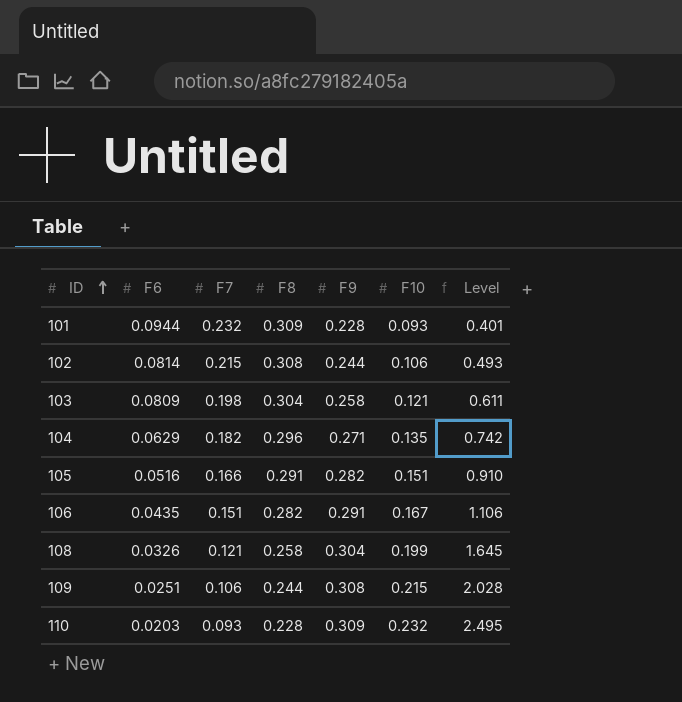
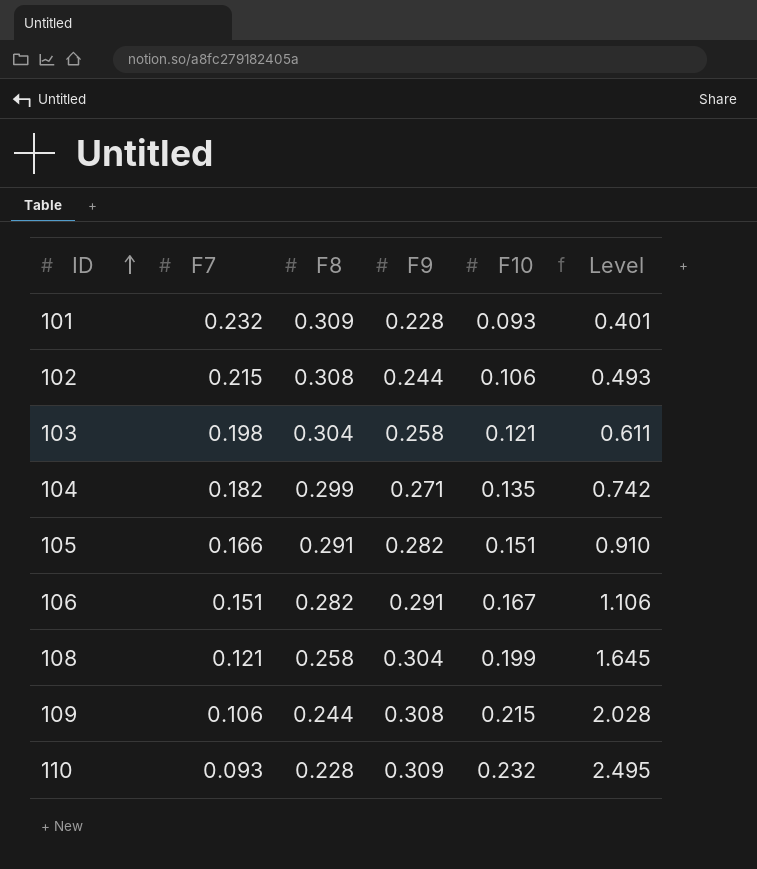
column F6 | position: 2 -> none
104 | F8: 0.296 -> 0.299

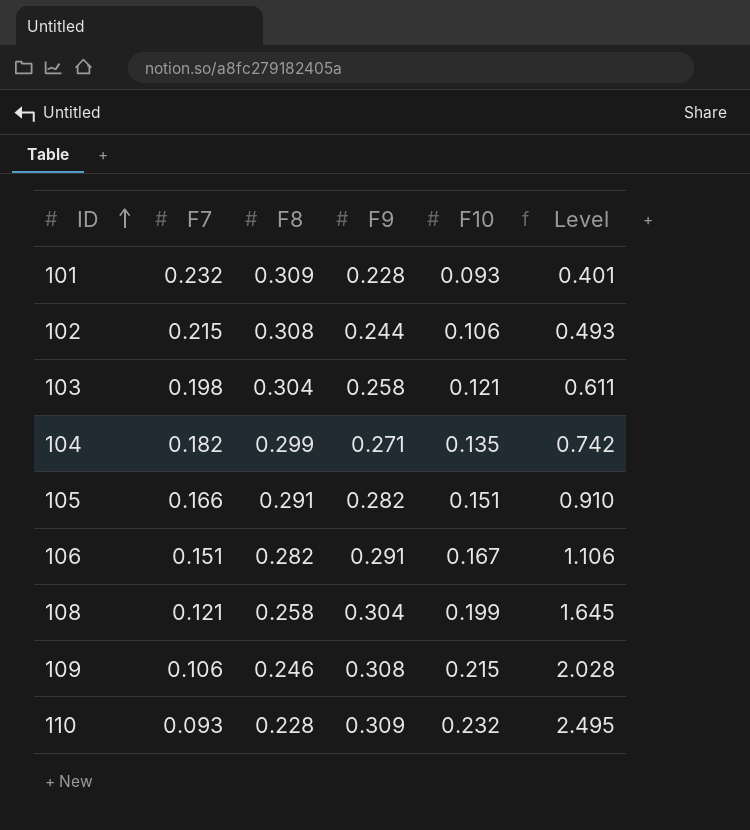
109 | F8: 0.244 -> 0.246

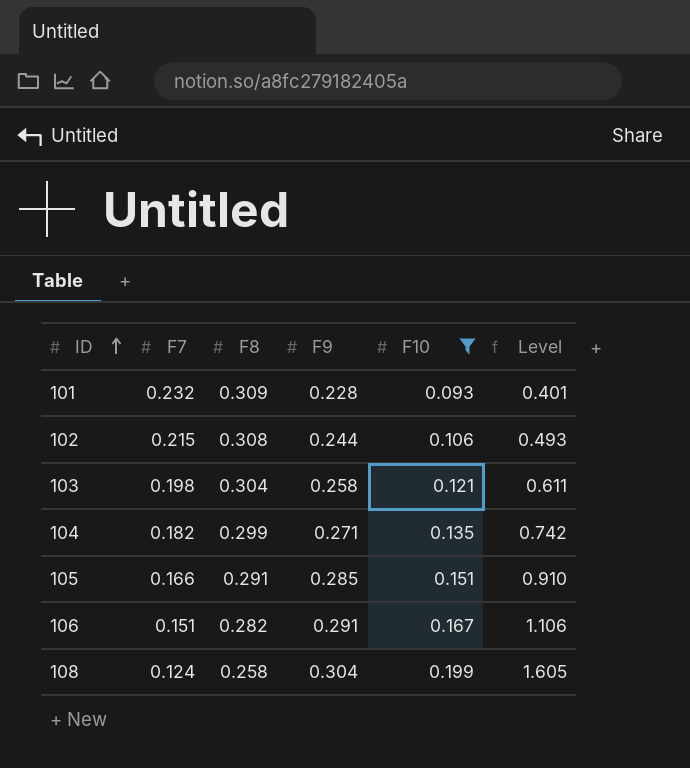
filter: none -> F10 <= 0.199
105 | F9: 0.282 -> 0.285
108 | F7: 0.121 -> 0.124
108 | Level: 1.645 -> 1.605

